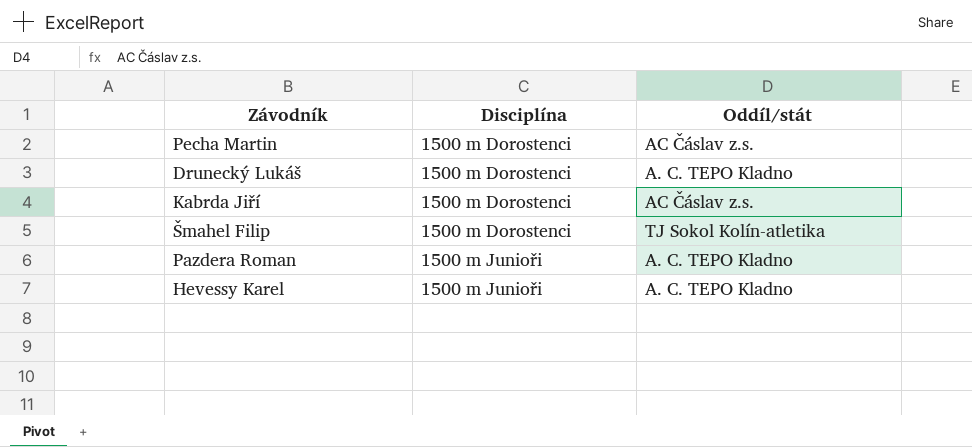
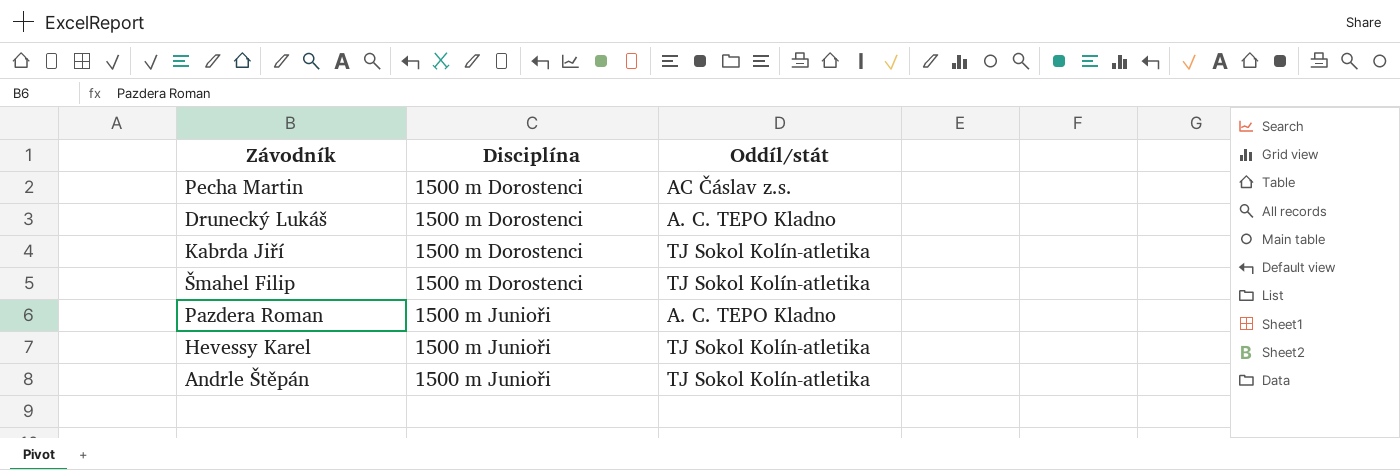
Kabrda Jiří | Oddíl/stát: AC Čáslav z.s. -> TJ Sokol Kolín-atletika
Hevessy Karel | Oddíl/stát: A. C. TEPO Kladno -> TJ Sokol Kolín-atletika
row Andrle Štěpán: none -> 1500 m Junioři | TJ Sokol Kolín-atletika

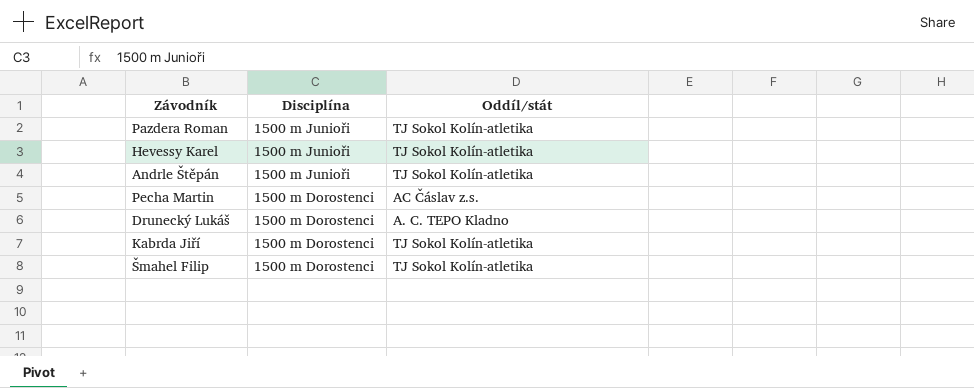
row order: Disciplína ascending -> Disciplína descending
Pazdera Roman | Oddíl/stát: A. C. TEPO Kladno -> TJ Sokol Kolín-atletika

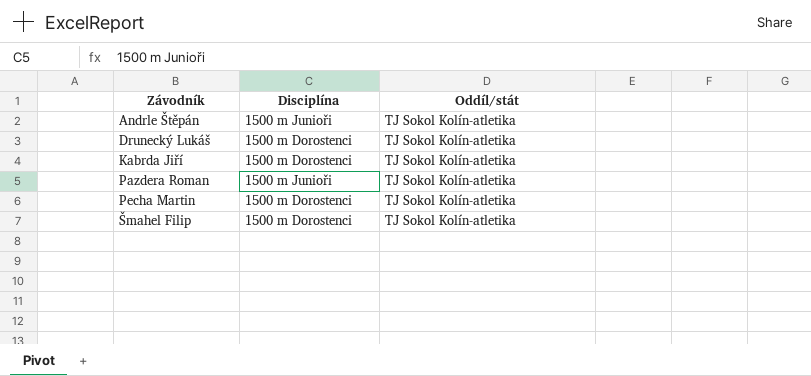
row order: Disciplína descending -> Závodník ascending
row Hevessy Karel: 1500 m Junioři | TJ Sokol Kolín-atletika -> none
Drunecký Lukáš | Oddíl/stát: A. C. TEPO Kladno -> TJ Sokol Kolín-atletika
Pecha Martin | Oddíl/stát: AC Čáslav z.s. -> TJ Sokol Kolín-atletika

